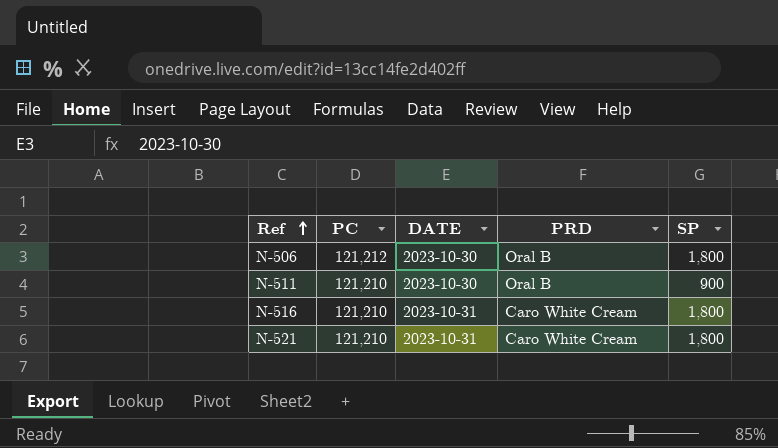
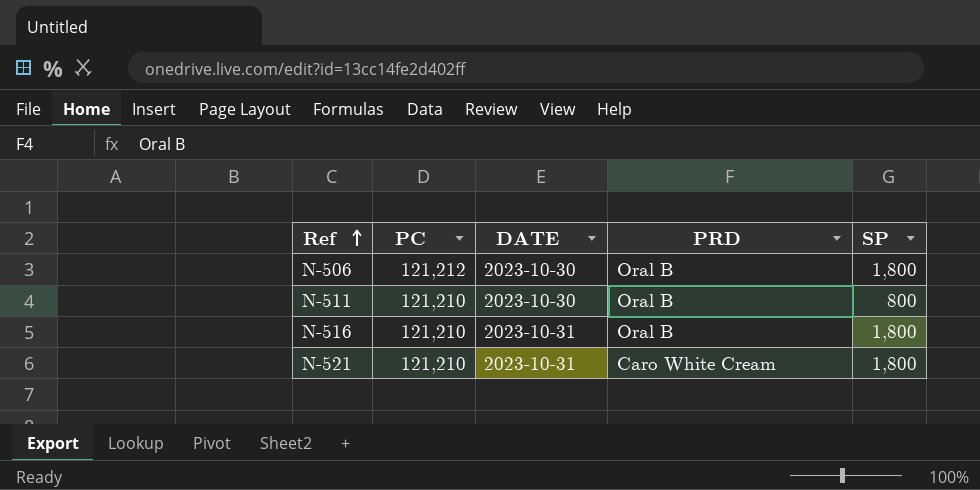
N-511 | SP: 900 -> 800
N-516 | PRD: Caro White Cream -> Oral B

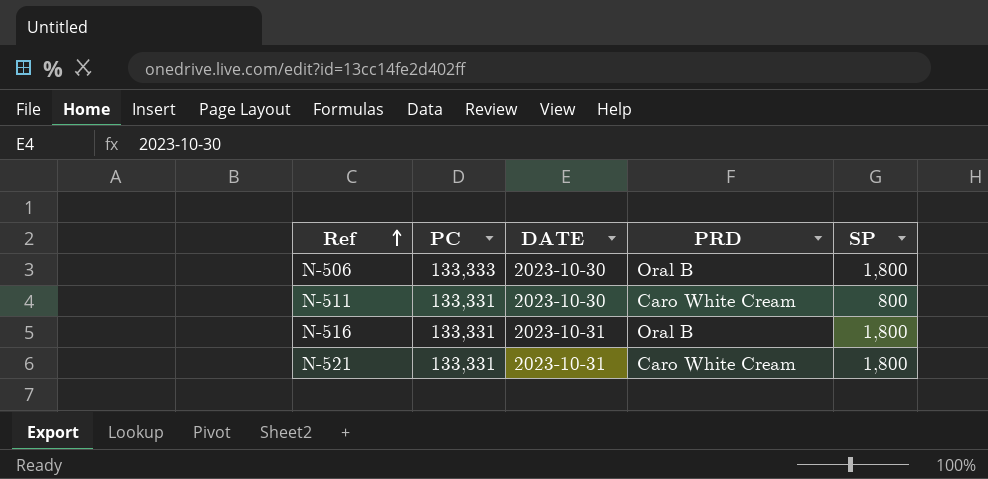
N-506 | PC: 121,212 -> 133,333
N-511 | PC: 121,210 -> 133,331
N-511 | PRD: Oral B -> Caro White Cream
N-516 | PC: 121,210 -> 133,331
N-521 | PC: 121,210 -> 133,331

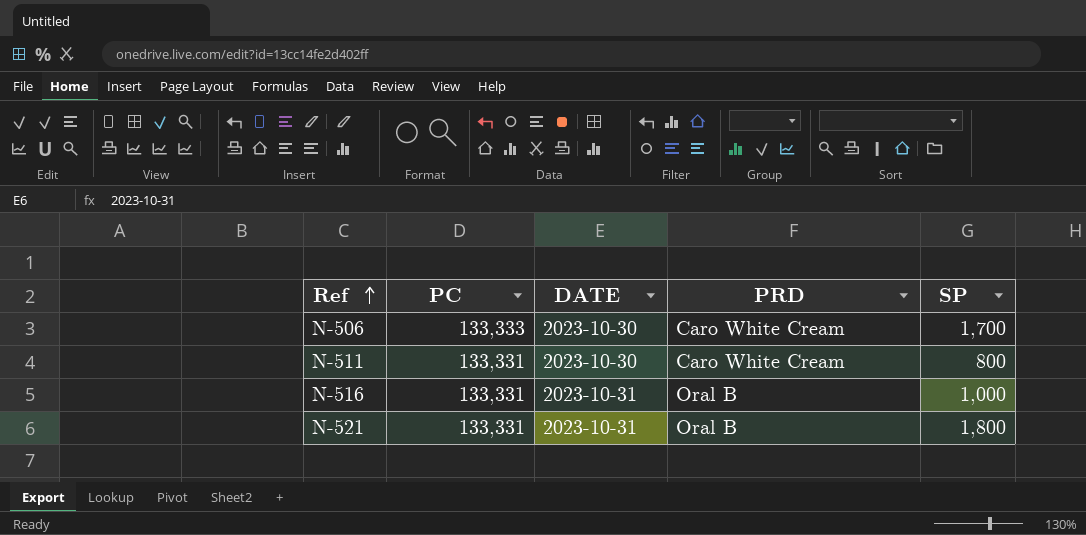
N-506 | PRD: Oral B -> Caro White Cream
N-506 | SP: 1,800 -> 1,700
N-516 | SP: 1,800 -> 1,000
N-521 | PRD: Caro White Cream -> Oral B

